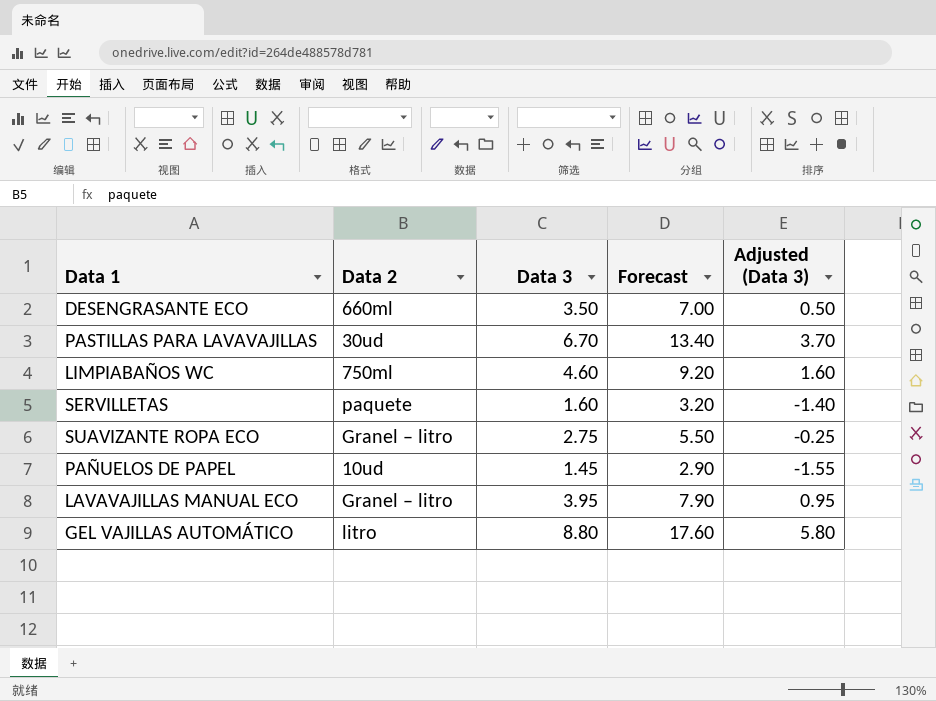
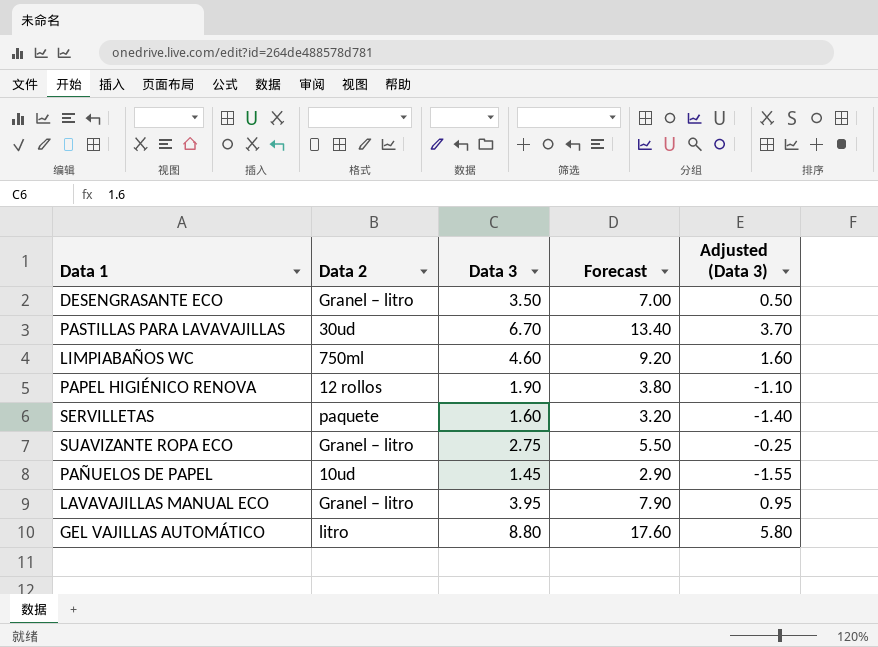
DESENGRASANTE ECO | Data 2: 660ml -> Granel – litro
row PAPEL HIGIÉNICO RENOVA: none -> 12 rollos | 1.90 | 3.80 | -1.10

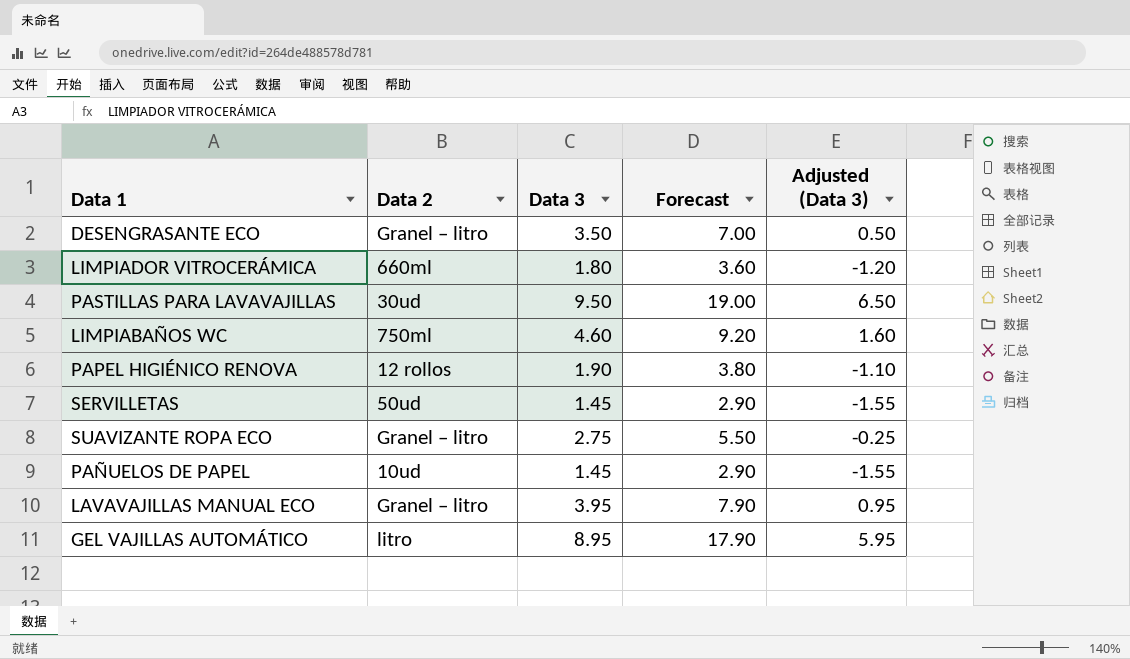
row LIMPIADOR VITROCERÁMICA: none -> 660ml | 1.80 | 3.60 | -1.20
PASTILLAS PARA LAVAVAJILLAS | Data 3: 6.70 -> 9.50
PASTILLAS PARA LAVAVAJILLAS | Forecast: 13.40 -> 19.00
PASTILLAS PARA LAVAVAJILLAS | Adjusted (Data 3): 3.70 -> 6.50
SERVILLETAS | Data 2: paquete -> 50ud
SERVILLETAS | Data 3: 1.60 -> 1.45
SERVILLETAS | Forecast: 3.20 -> 2.90
SERVILLETAS | Adjusted (Data 3): -1.40 -> -1.55
GEL VAJILLAS AUTOMÁTICO | Data 3: 8.80 -> 8.95
GEL VAJILLAS AUTOMÁTICO | Forecast: 17.60 -> 17.90
GEL VAJILLAS AUTOMÁTICO | Adjusted (Data 3): 5.80 -> 5.95

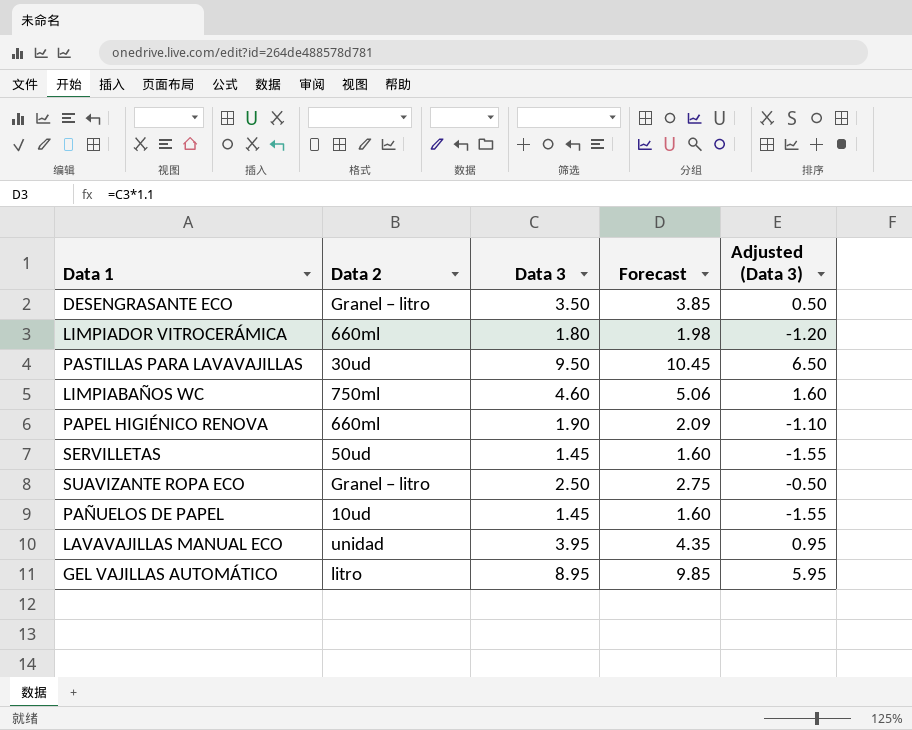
column Forecast | formula: [Data 3] * 2 -> [Data 3] * 1.1
PAPEL HIGIÉNICO RENOVA | Data 2: 12 rollos -> 660ml
SUAVIZANTE ROPA ECO | Data 3: 2.75 -> 2.50
SUAVIZANTE ROPA ECO | Adjusted (Data 3): -0.25 -> -0.50
LAVAVAJILLAS MANUAL ECO | Data 2: Granel – litro -> unidad

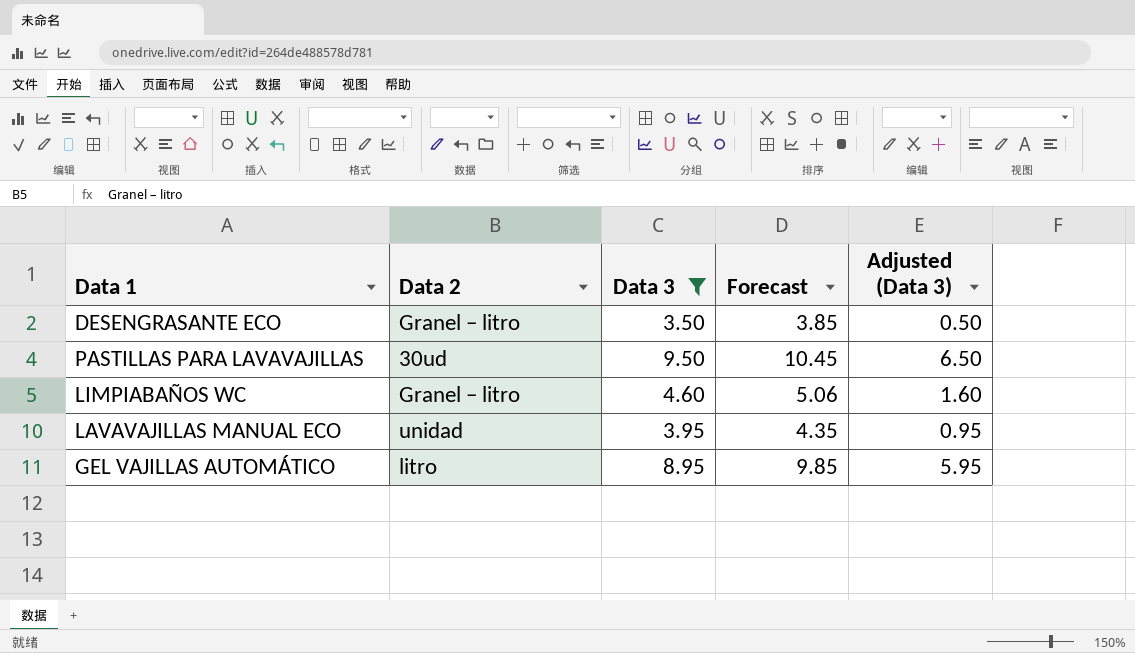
filter: none -> Data 3 >= 3.50
LIMPIABAÑOS WC | Data 2: 750ml -> Granel – litro

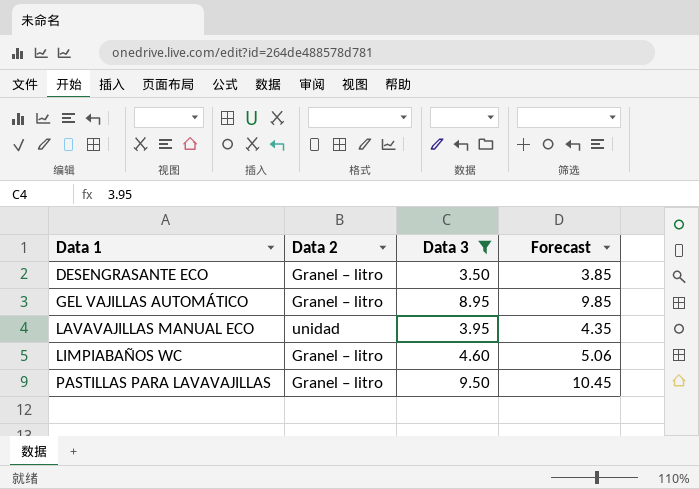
row order: none -> Data 1 ascending
column Adjusted (Data 3) | formula: [Data 3] - 3 -> none
GEL VAJILLAS AUTOMÁTICO | Data 2: litro -> Granel – litro
PASTILLAS PARA LAVAVAJILLAS | Data 2: 30ud -> Granel – litro

